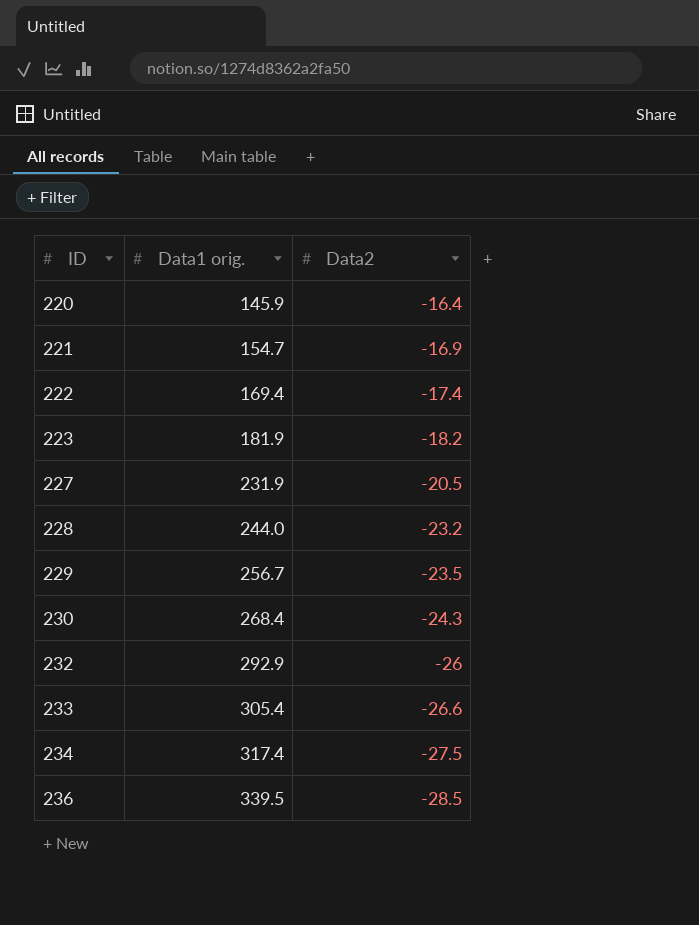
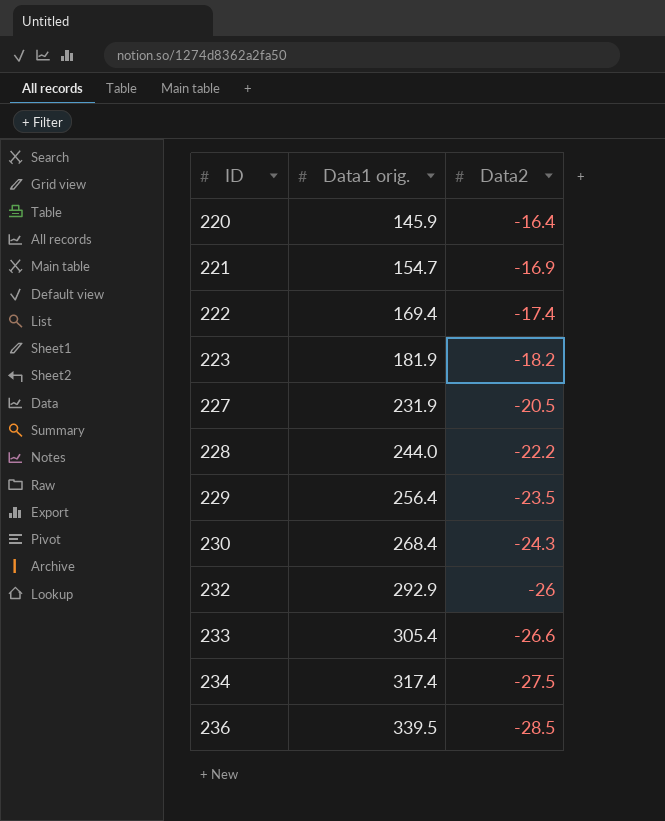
228 | Data2: -23.2 -> -22.2
229 | Data1 orig.: 256.7 -> 256.4

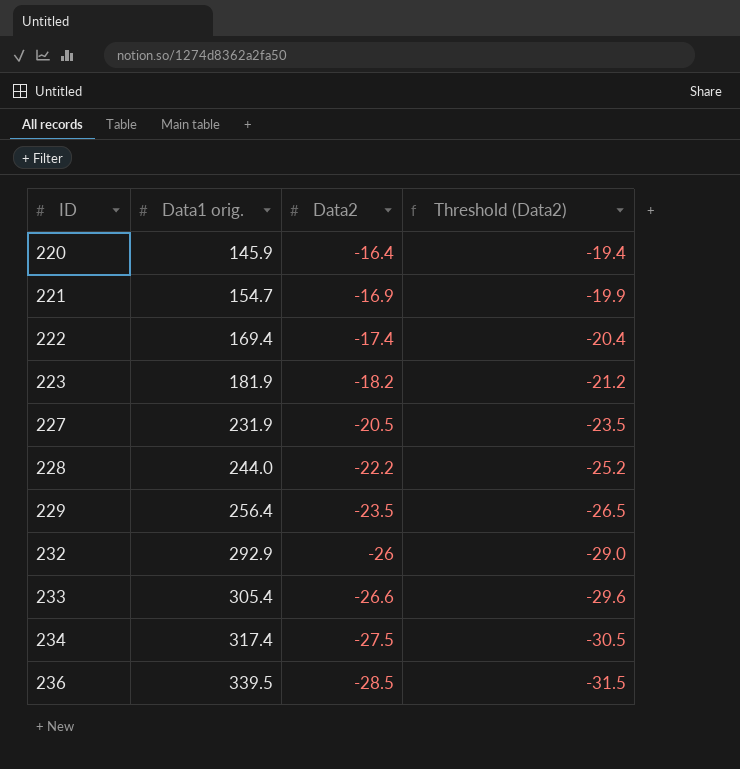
column Threshold (Data2) | formula: none -> [Data2] - 3
row 230: 268.4 | -24.3 -> none

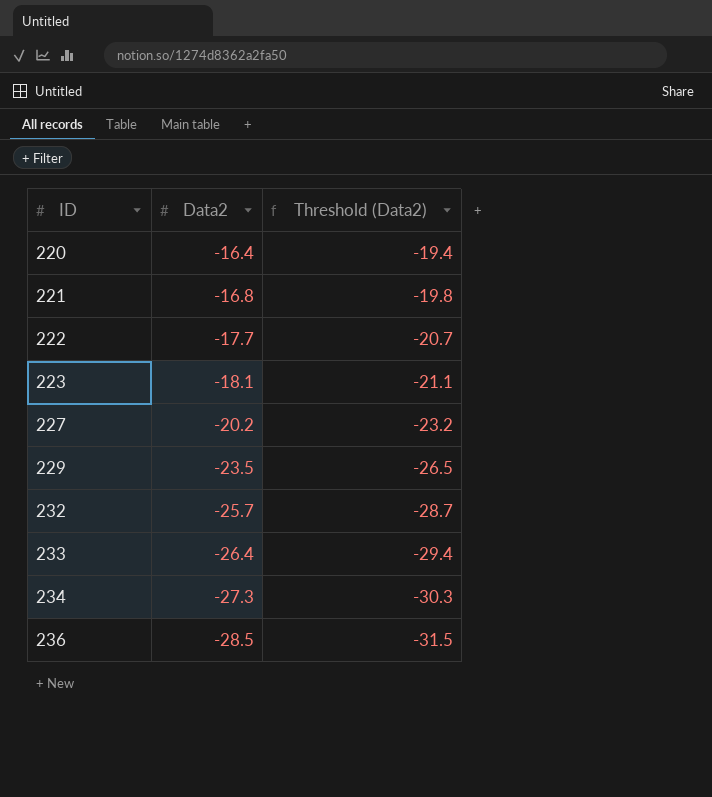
column Data1 orig. | position: 2 -> none
row 228: 244.0 | -22.2 | -25.2 -> none
221 | Data2: -16.9 -> -16.8
221 | Threshold (Data2): -19.9 -> -19.8
222 | Data2: -17.4 -> -17.7
222 | Threshold (Data2): -20.4 -> -20.7
223 | Data2: -18.2 -> -18.1
223 | Threshold (Data2): -21.2 -> -21.1
227 | Data2: -20.5 -> -20.2
227 | Threshold (Data2): -23.5 -> -23.2
232 | Data2: -26 -> -25.7
232 | Threshold (Data2): -29.0 -> -28.7
233 | Data2: -26.6 -> -26.4
233 | Threshold (Data2): -29.6 -> -29.4
234 | Data2: -27.5 -> -27.3
234 | Threshold (Data2): -30.5 -> -30.3

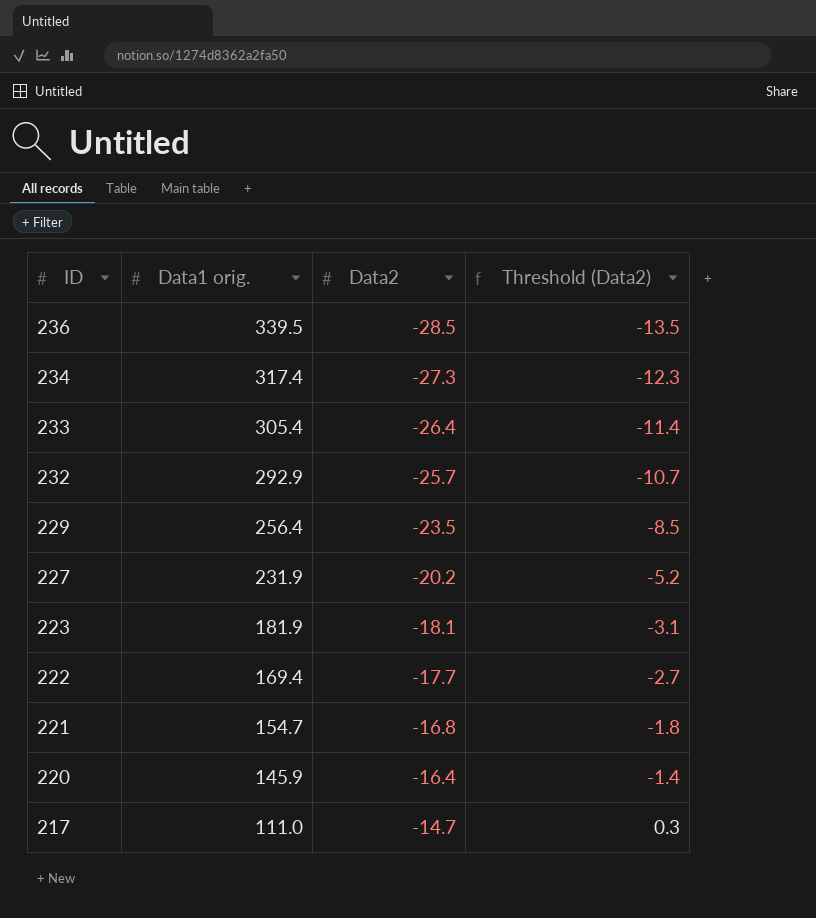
row order: ID ascending -> ID descending
column Data1 orig. | position: none -> 2
column Threshold (Data2) | formula: [Data2] - 3 -> [Data2] + 15
row 217: none -> 111.0 | -14.7 | 0.3

